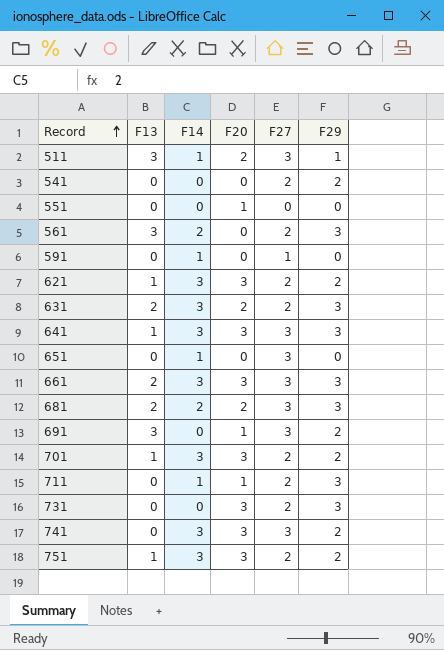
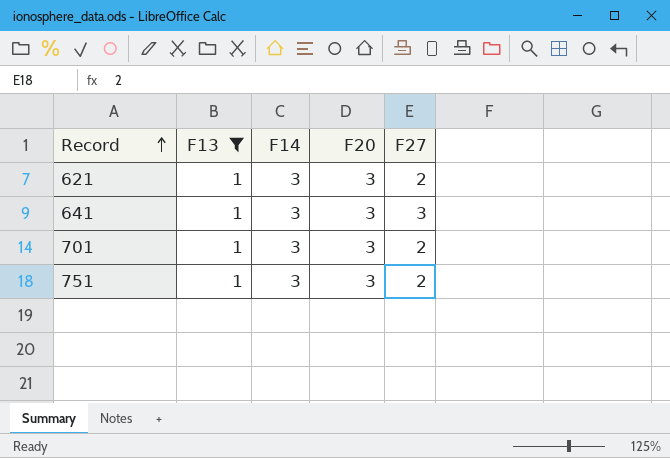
filter: none -> F13 = 1
column F29 | position: 6 -> none

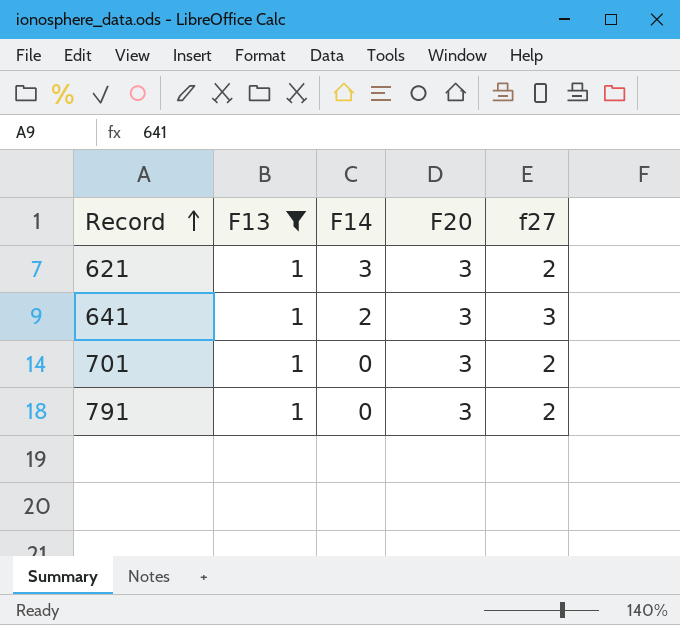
column name: F27 -> f27
row 751: 1 | 3 | 3 | 2 -> none
641 | F14: 3 -> 2
701 | F14: 3 -> 0
row 791: none -> 1 | 0 | 3 | 2

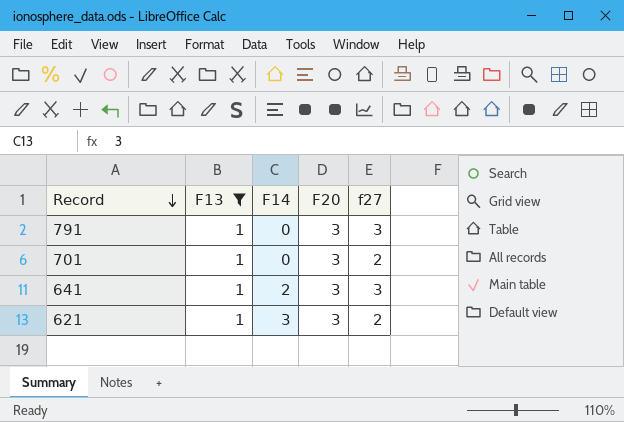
row order: Record ascending -> Record descending
791 | f27: 2 -> 3

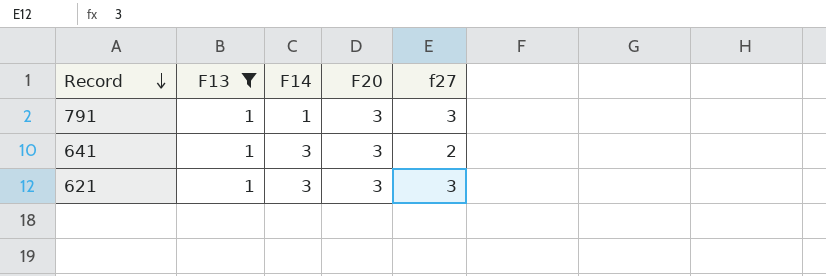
row 701: 1 | 0 | 3 | 2 -> none
791 | F14: 0 -> 1
641 | F14: 2 -> 3
641 | f27: 3 -> 2
621 | f27: 2 -> 3

